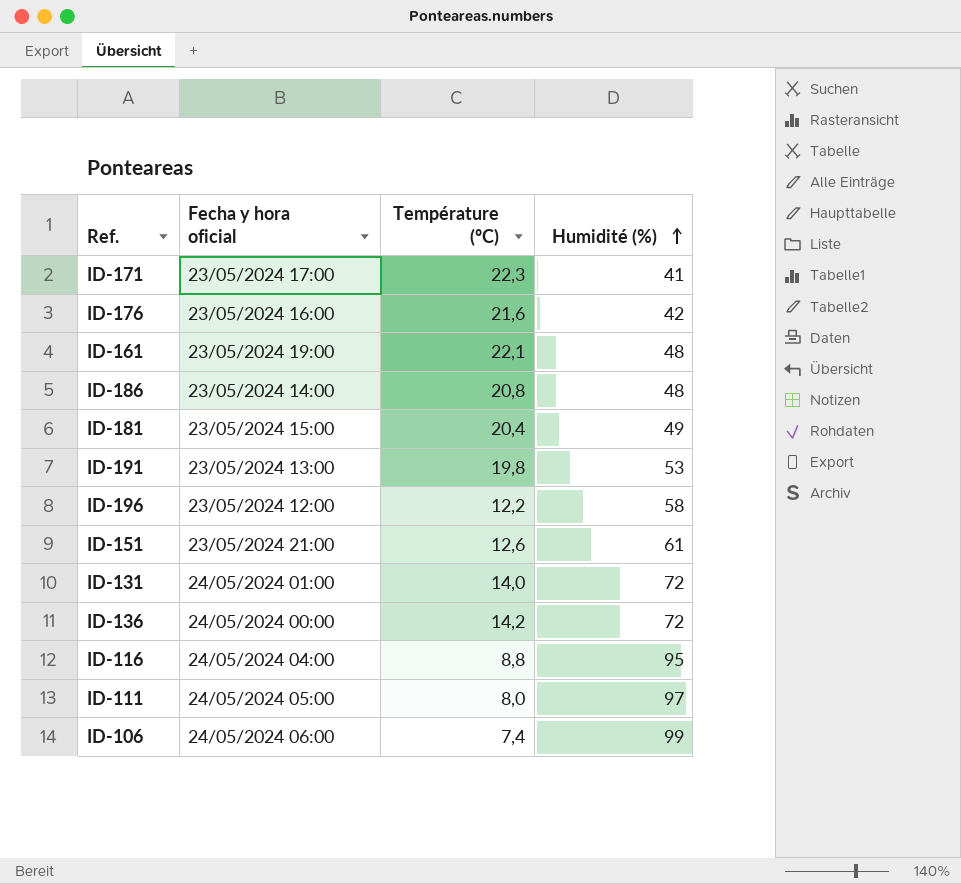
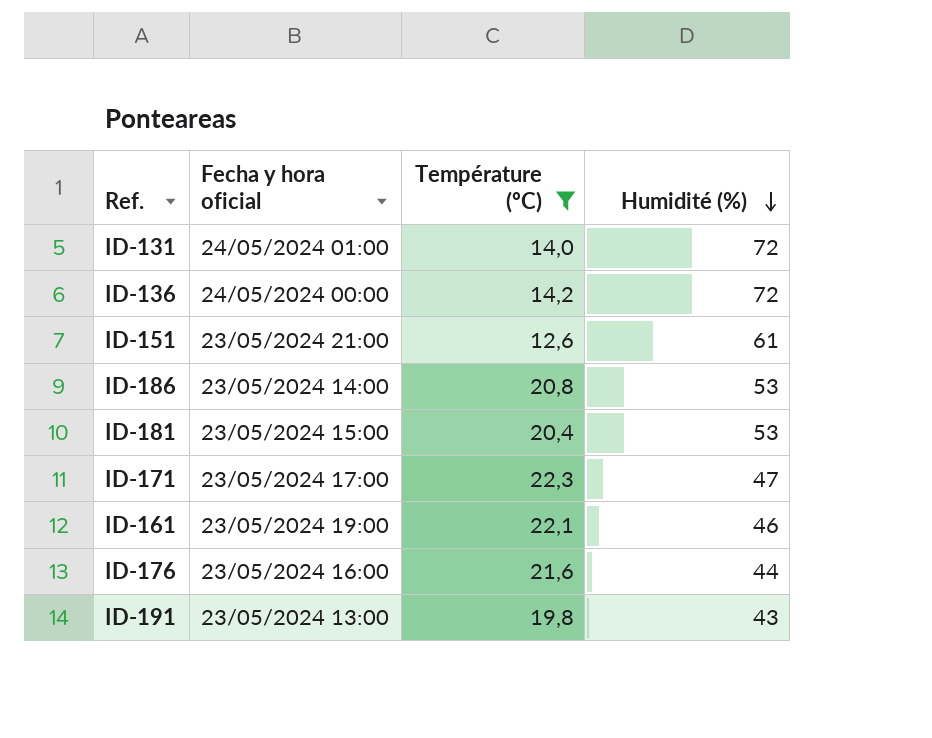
filter: none -> Température (ºC) >= 12,6
row order: Humidité (%) ascending -> Humidité (%) descending
ID-186 | Humidité (%): 48 -> 53
ID-181 | Humidité (%): 49 -> 53
ID-171 | Humidité (%): 41 -> 47
ID-161 | Humidité (%): 48 -> 46
ID-176 | Humidité (%): 42 -> 44
ID-191 | Humidité (%): 53 -> 43

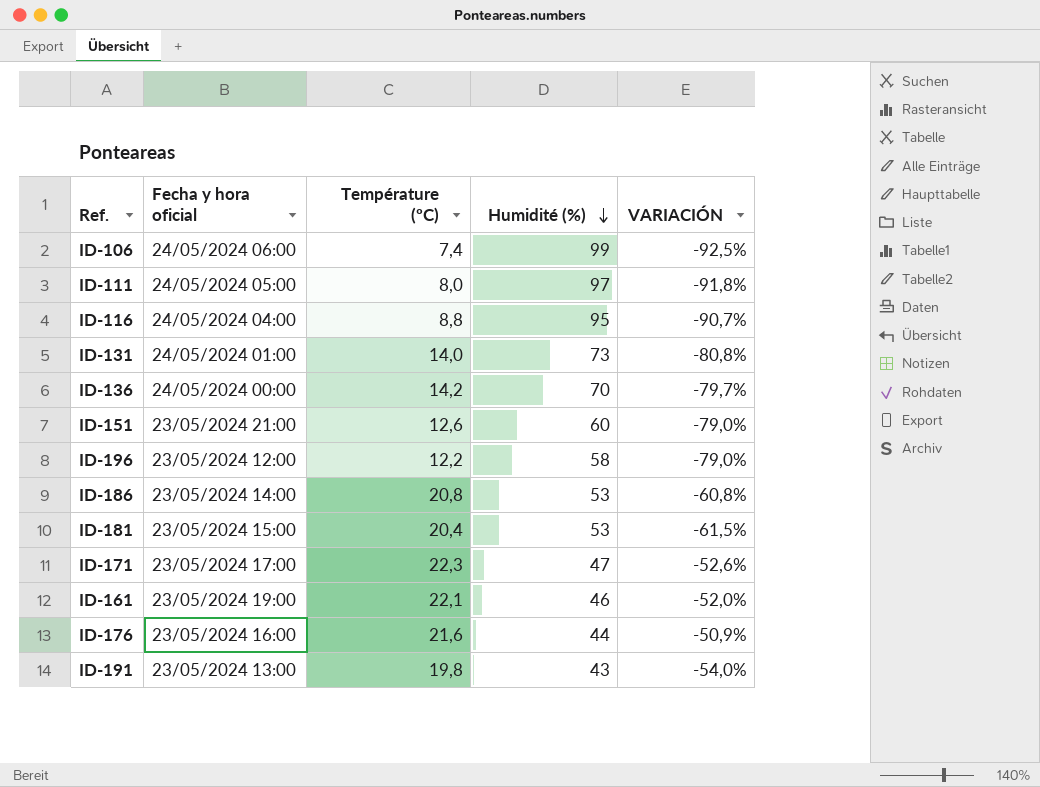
filter: Température (ºC) >= 12,6 -> none
column VARIACIÓN | formula: none -> ([Température (ºC)] - [Humidité (%)]) / [Humidité (%)]
ID-131 | Humidité (%): 72 -> 73
ID-136 | Humidité (%): 72 -> 70
ID-151 | Humidité (%): 61 -> 60

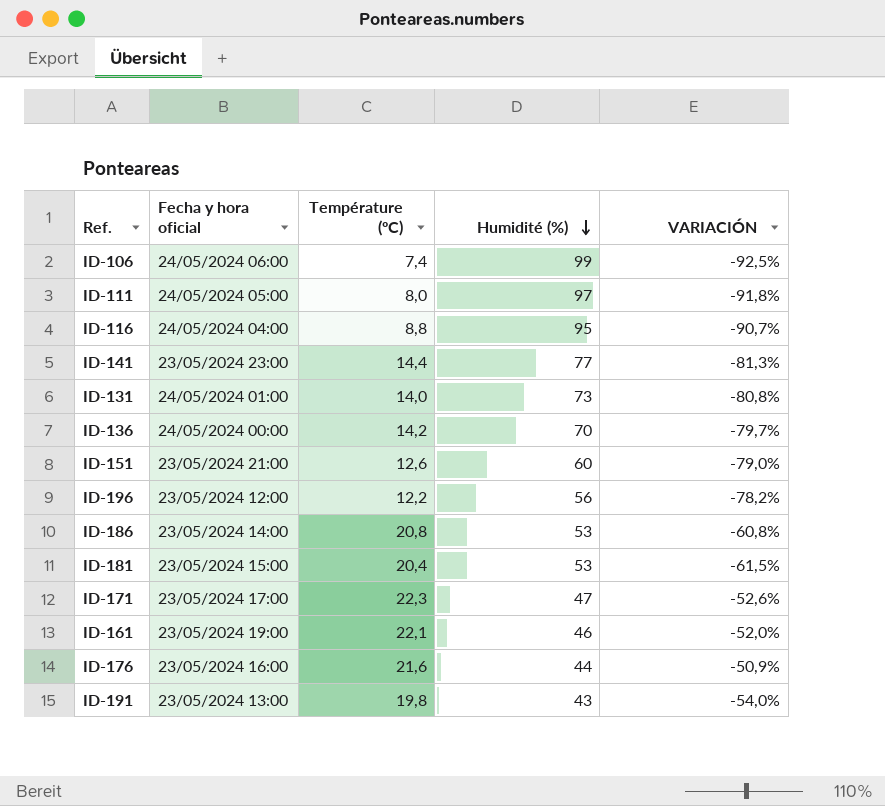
row ID-141: none -> 23/05/2024 23:00 | 14,4 | 77 | -81,3%
ID-196 | Humidité (%): 58 -> 56
ID-196 | VARIACIÓN: -79,0% -> -78,2%

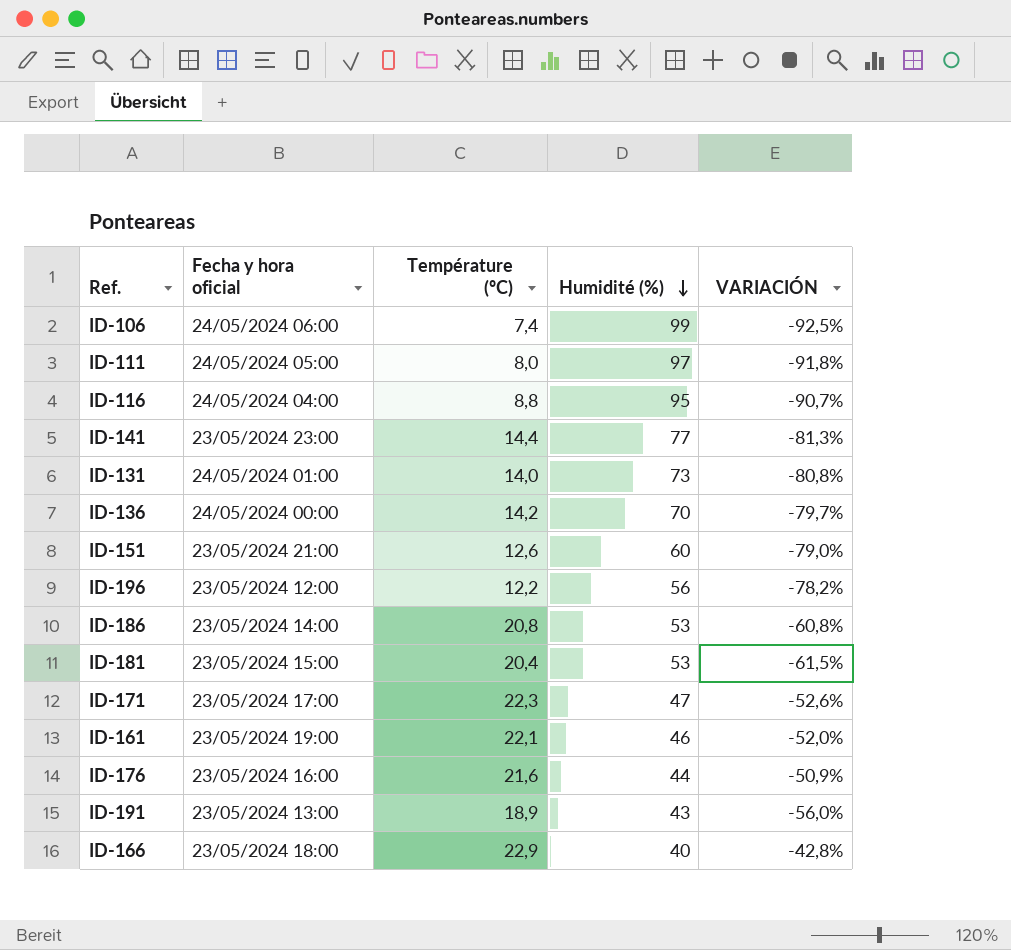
ID-191 | Température (ºC): 19,8 -> 18,9
ID-191 | VARIACIÓN: -54,0% -> -56,0%
row ID-166: none -> 23/05/2024 18:00 | 22,9 | 40 | -42,8%

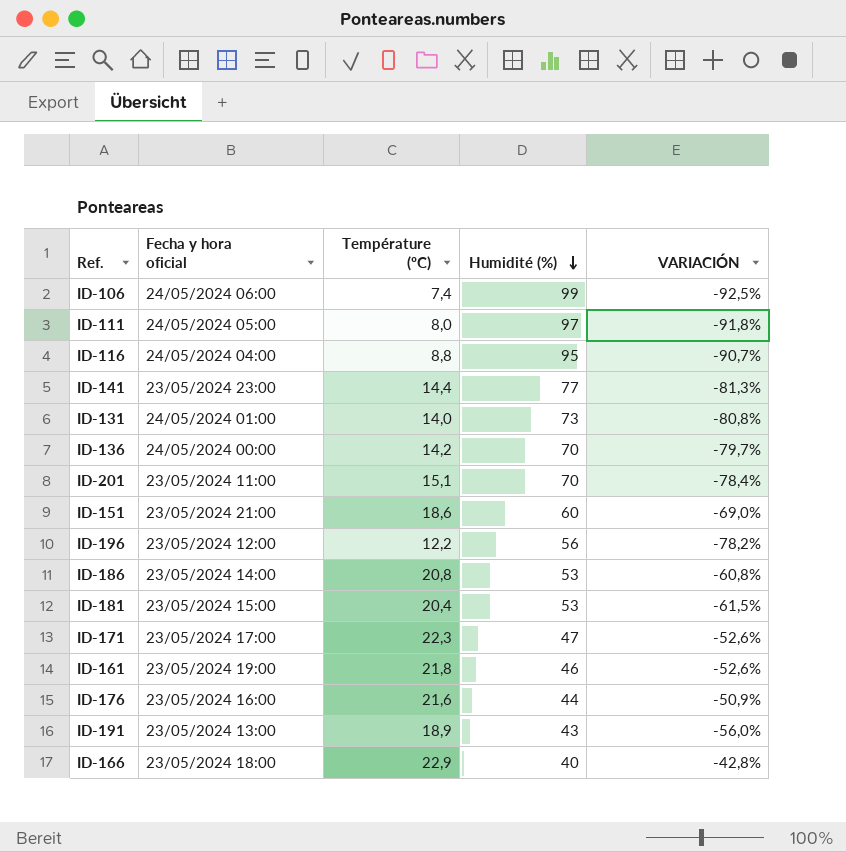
row ID-201: none -> 23/05/2024 11:00 | 15,1 | 70 | -78,4%
ID-151 | Température (ºC): 12,6 -> 18,6
ID-151 | VARIACIÓN: -79,0% -> -69,0%
ID-161 | Température (ºC): 22,1 -> 21,8
ID-161 | VARIACIÓN: -52,0% -> -52,6%

